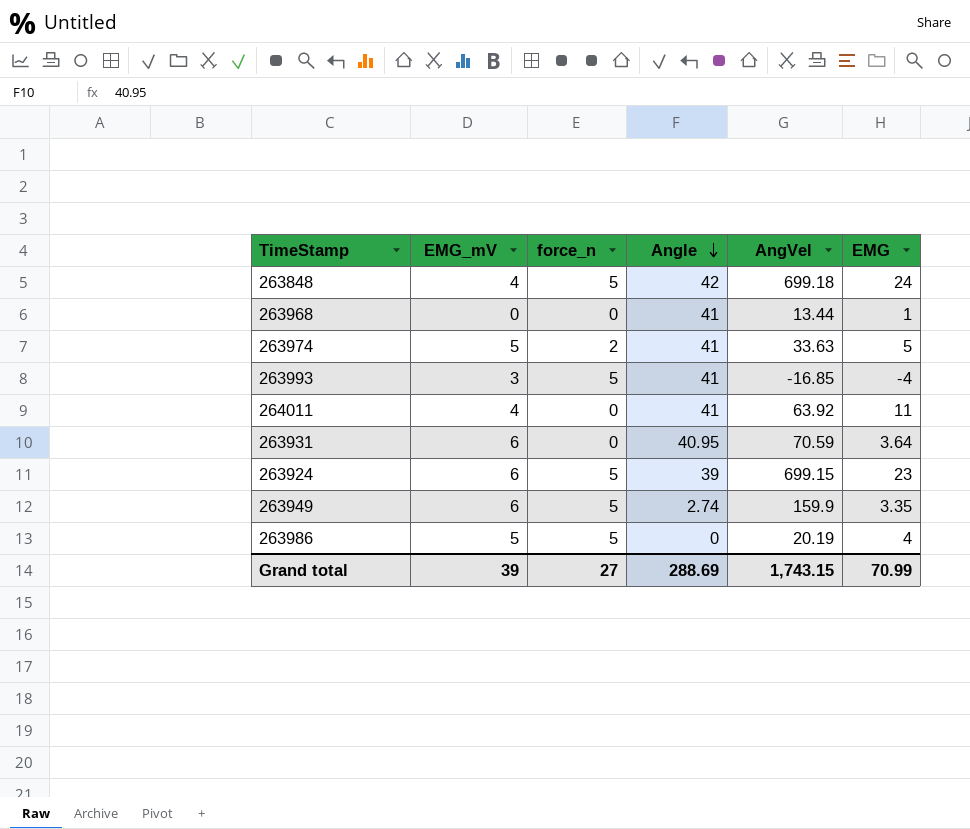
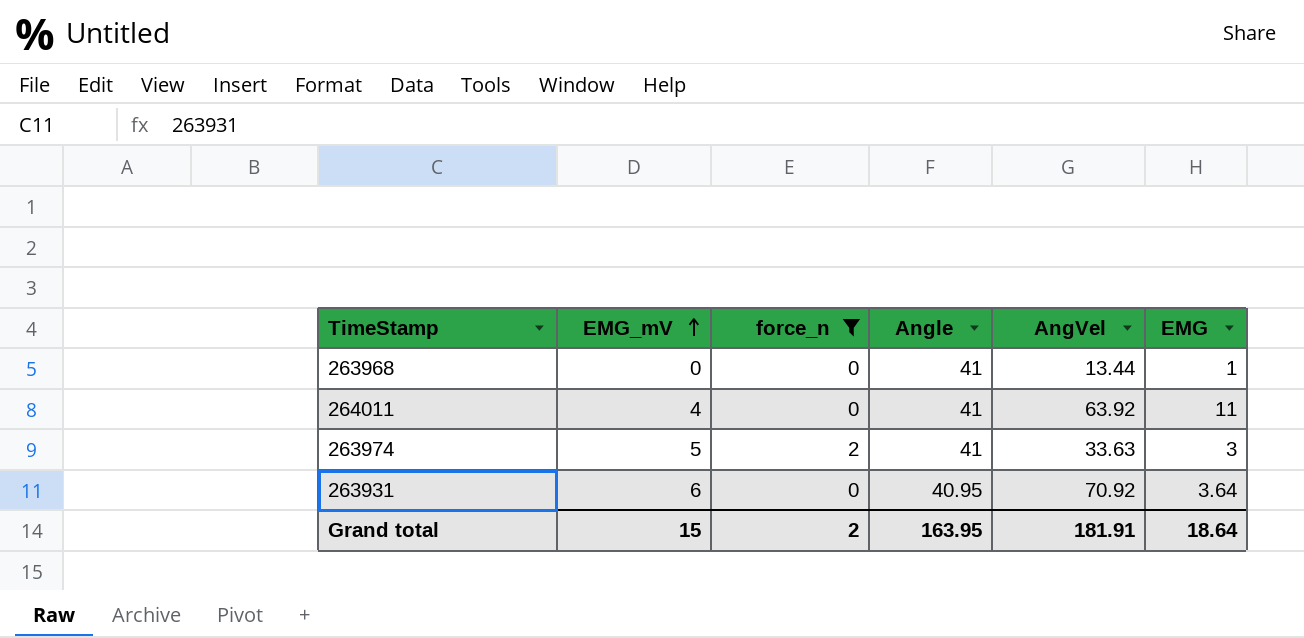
filter: none -> force_n != 5
row order: Angle descending -> EMG_mV ascending
263974 | EMG: 5 -> 3
263931 | AngVel: 70.59 -> 70.92
Grand total | EMG_mV: 39 -> 15
Grand total | force_n: 27 -> 2
Grand total | Angle: 288.69 -> 163.95
Grand total | AngVel: 1,743.15 -> 181.91
Grand total | EMG: 70.99 -> 18.64

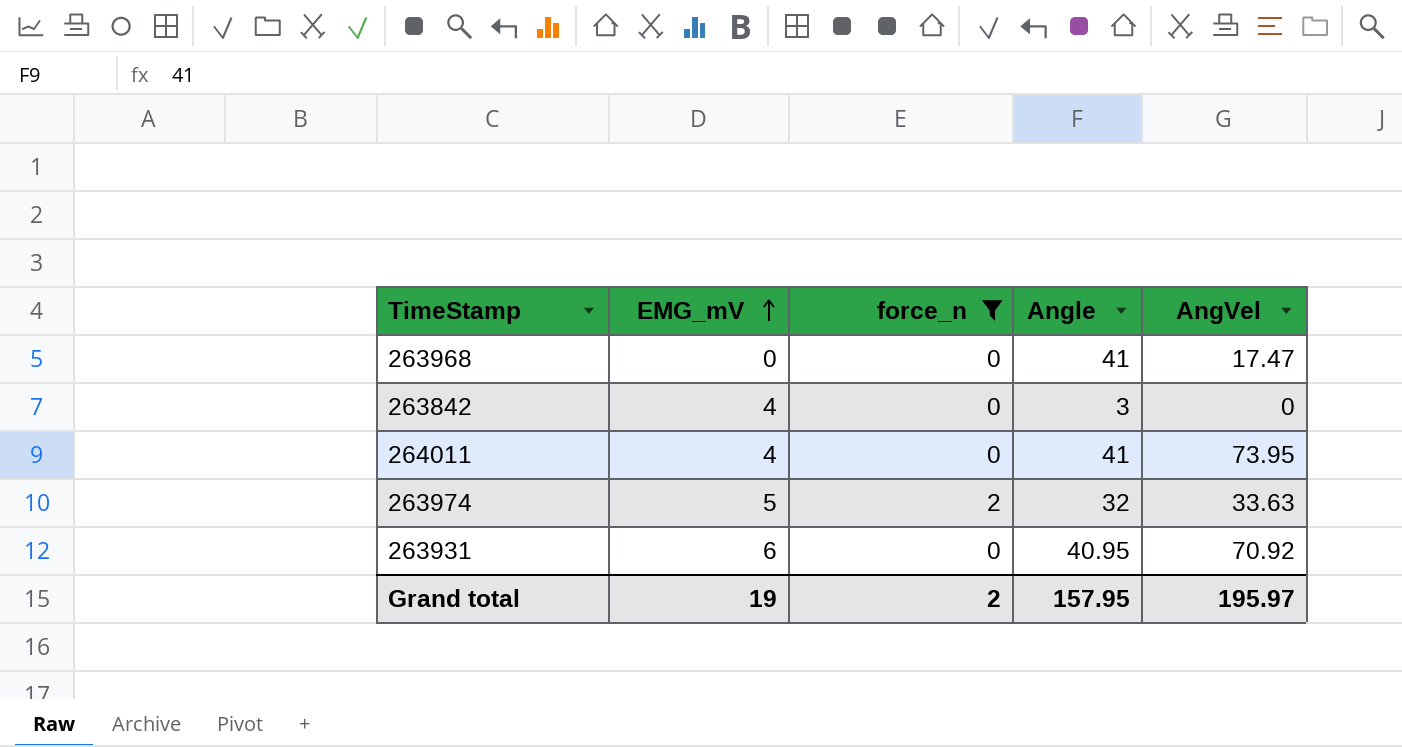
column EMG | position: 6 -> none
263968 | AngVel: 13.44 -> 17.47
row 263842: none -> 4 | 0 | 3 | 0
264011 | AngVel: 63.92 -> 73.95
263974 | Angle: 41 -> 32
Grand total | EMG_mV: 15 -> 19
Grand total | Angle: 163.95 -> 157.95
Grand total | AngVel: 181.91 -> 195.97

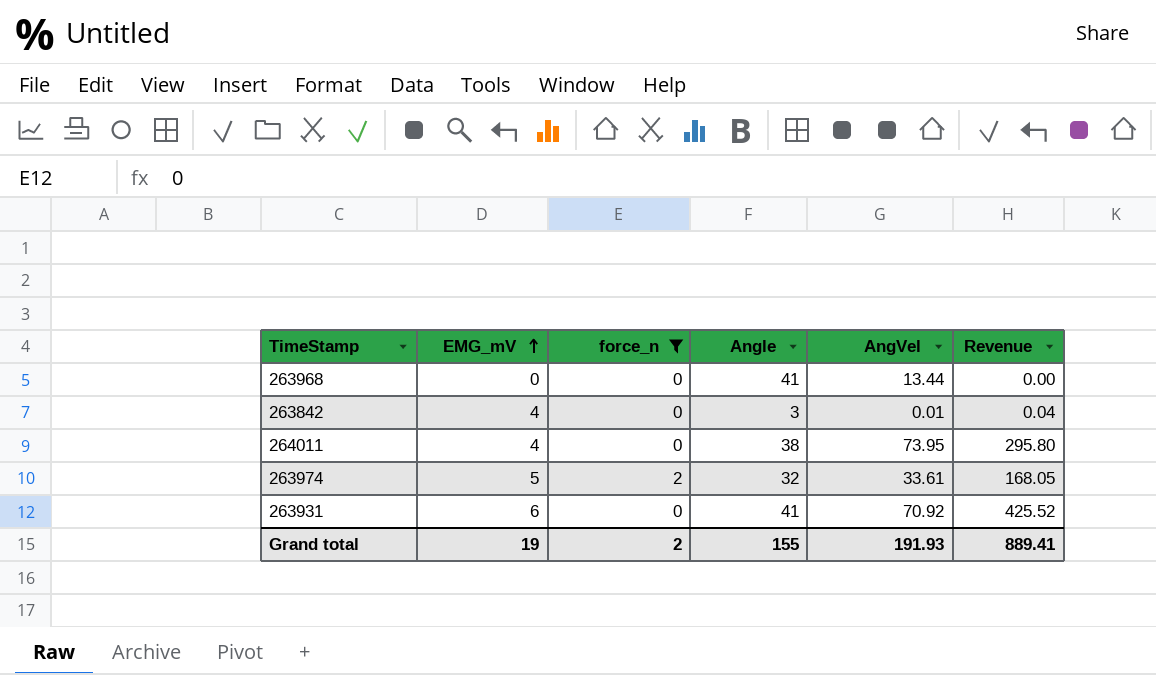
column Revenue | formula: none -> [EMG_mV] * [AngVel]
263968 | AngVel: 17.47 -> 13.44
263842 | AngVel: 0 -> 0.01
264011 | Angle: 41 -> 38
263974 | AngVel: 33.63 -> 33.61
263931 | Angle: 40.95 -> 41
Grand total | Angle: 157.95 -> 155
Grand total | AngVel: 195.97 -> 191.93

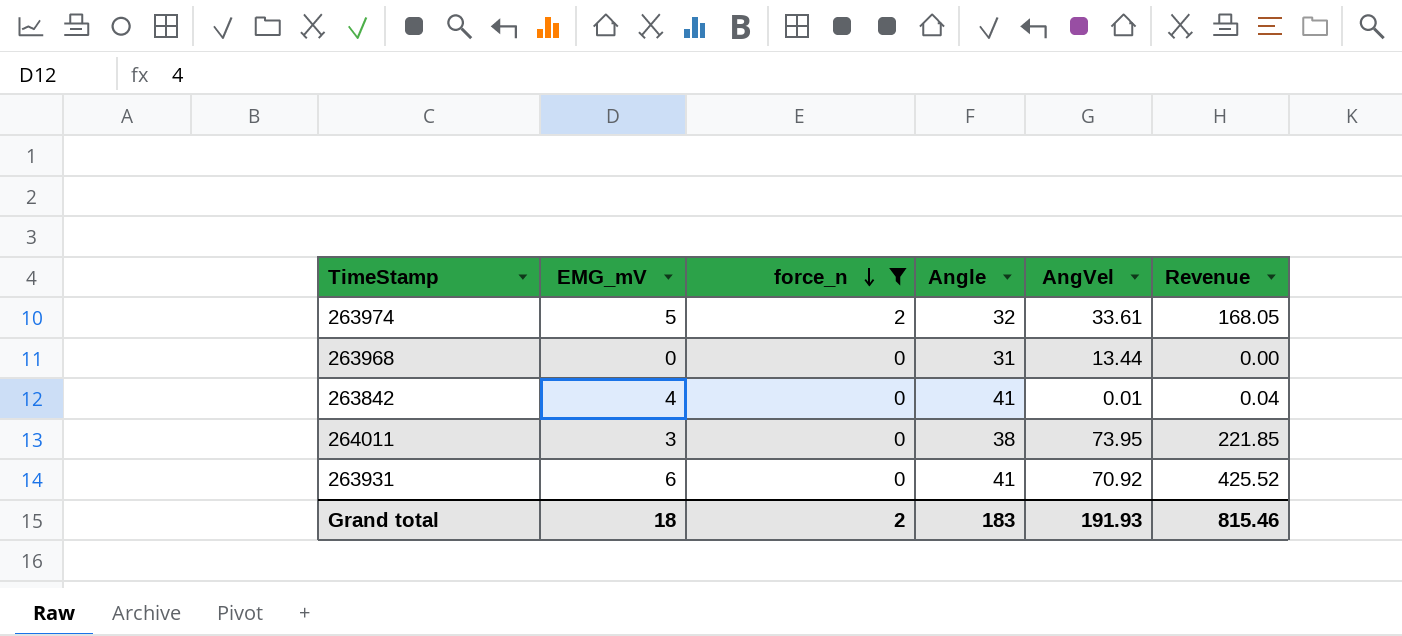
row order: EMG_mV ascending -> force_n descending
263968 | Angle: 41 -> 31
263842 | Angle: 3 -> 41
264011 | EMG_mV: 4 -> 3
264011 | Revenue: 295.80 -> 221.85
Grand total | EMG_mV: 19 -> 18
Grand total | Angle: 155 -> 183
Grand total | Revenue: 889.41 -> 815.46

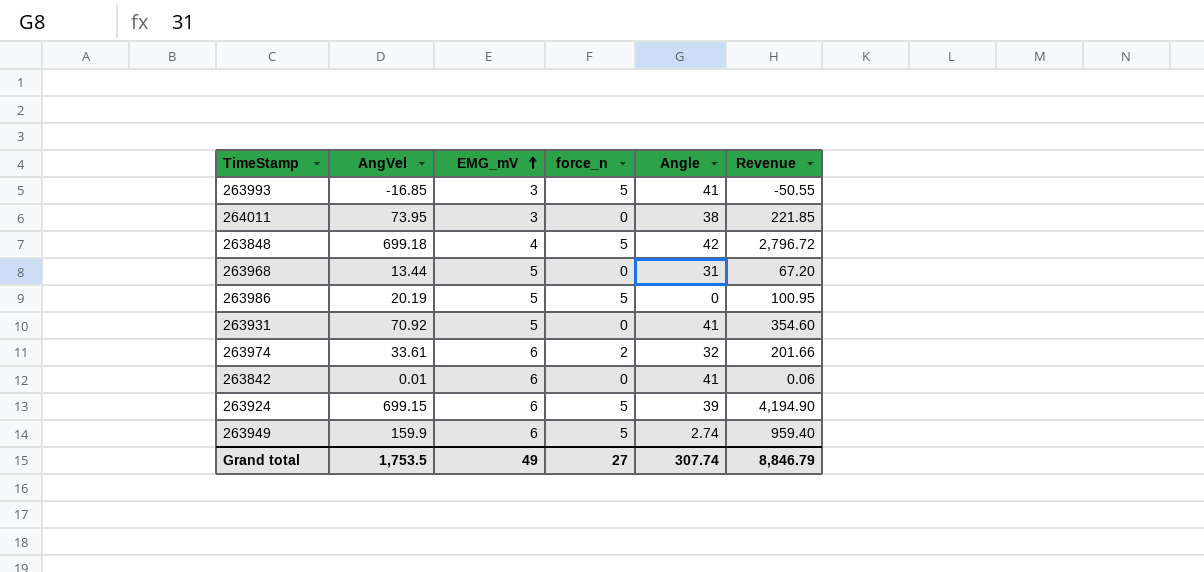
filter: force_n != 5 -> none
row order: force_n descending -> EMG_mV ascending
column AngVel | position: 5 -> 2
263968 | EMG_mV: 0 -> 5
263968 | Revenue: 0.00 -> 67.20
263931 | EMG_mV: 6 -> 5
263931 | Revenue: 425.52 -> 354.60
263974 | EMG_mV: 5 -> 6
263974 | Revenue: 168.05 -> 201.66
263842 | EMG_mV: 4 -> 6
263842 | Revenue: 0.04 -> 0.06
Grand total | AngVel: 191.93 -> 1,753.5
Grand total | EMG_mV: 18 -> 49
Grand total | force_n: 2 -> 27
Grand total | Angle: 183 -> 307.74
Grand total | Revenue: 815.46 -> 8,846.79

